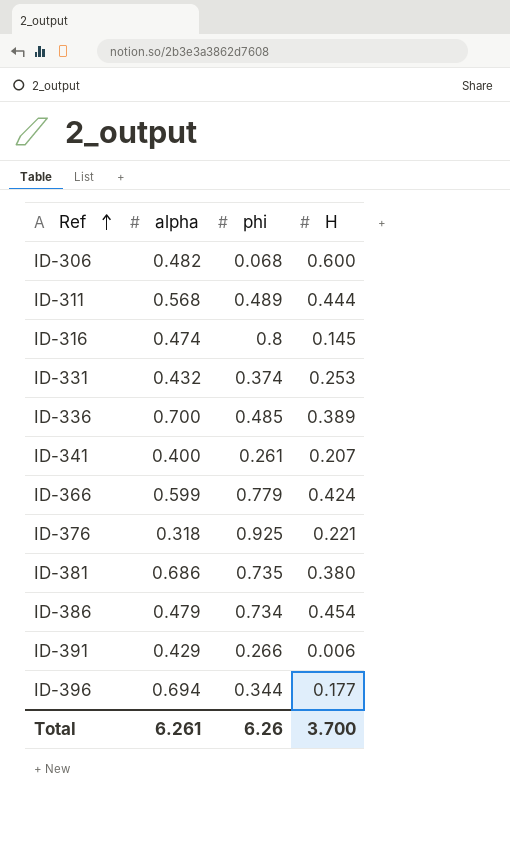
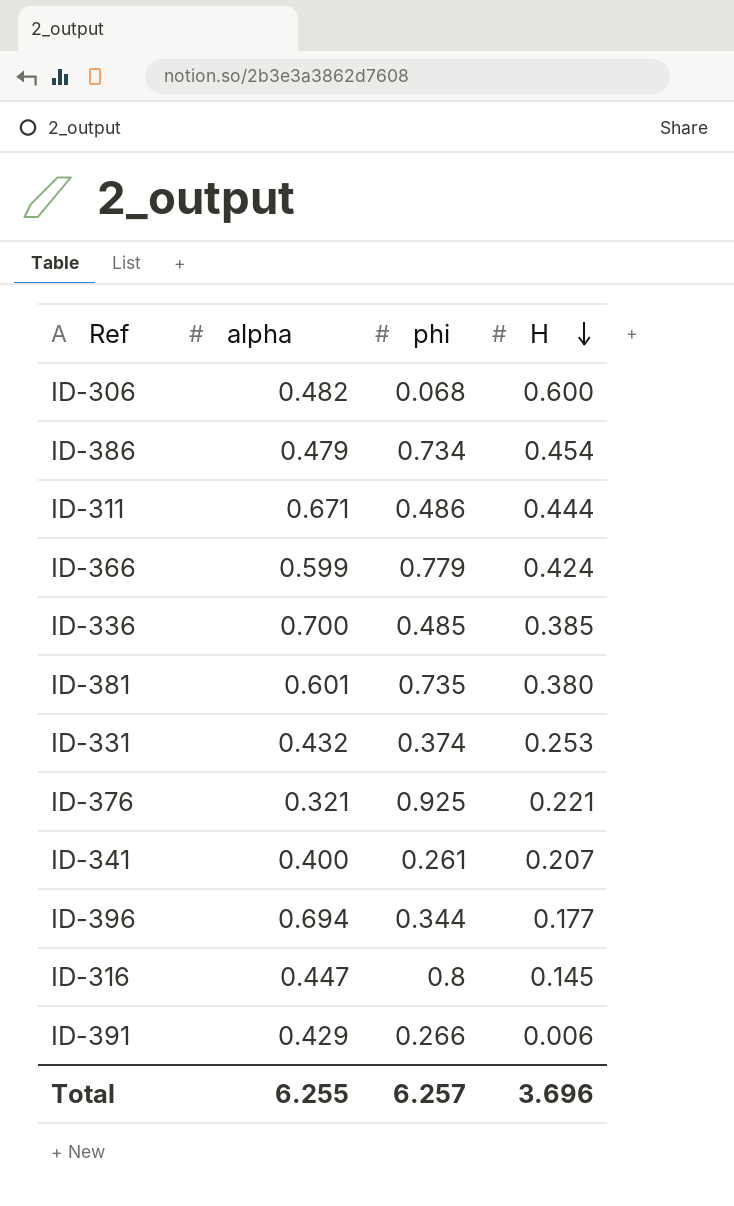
row order: Ref ascending -> H descending
ID-311 | alpha: 0.568 -> 0.671
ID-311 | phi: 0.489 -> 0.486
ID-336 | H: 0.389 -> 0.385
ID-381 | alpha: 0.686 -> 0.601
ID-376 | alpha: 0.318 -> 0.321
ID-316 | alpha: 0.474 -> 0.447
Total | alpha: 6.261 -> 6.255
Total | phi: 6.26 -> 6.257
Total | H: 3.700 -> 3.696

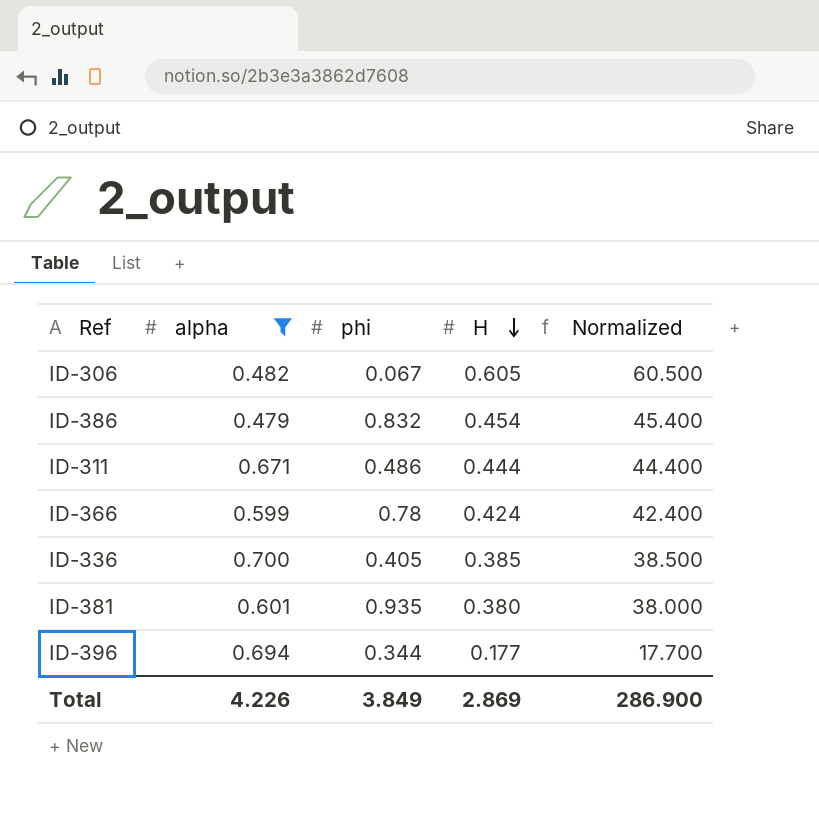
filter: none -> alpha >= 0.479
column Normalized | formula: none -> [H] * 100
ID-306 | phi: 0.068 -> 0.067
ID-306 | H: 0.600 -> 0.605
ID-386 | phi: 0.734 -> 0.832
ID-366 | phi: 0.779 -> 0.78
ID-336 | phi: 0.485 -> 0.405
ID-381 | phi: 0.735 -> 0.935
Total | alpha: 6.255 -> 4.226
Total | phi: 6.257 -> 3.849
Total | H: 3.696 -> 2.869

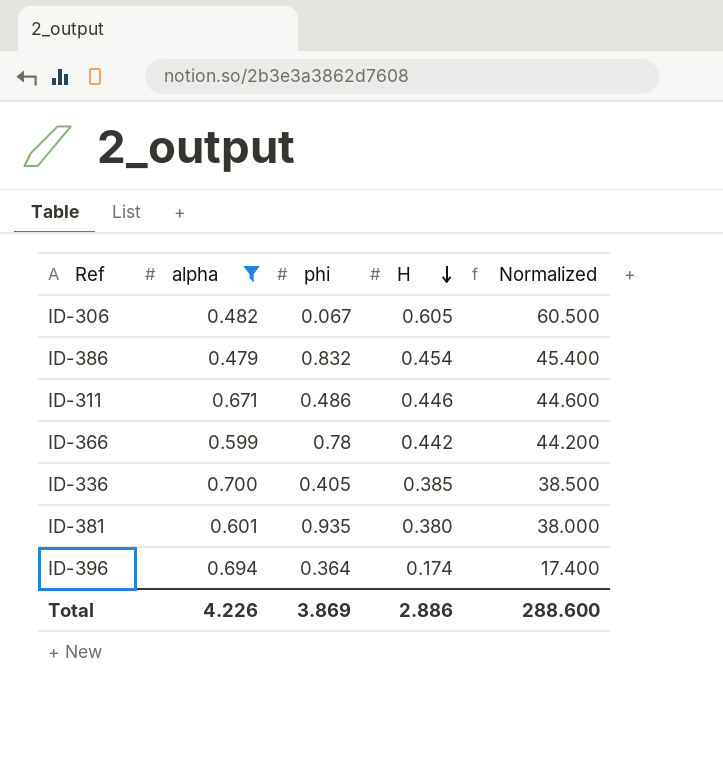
ID-311 | H: 0.444 -> 0.446
ID-311 | Normalized: 44.400 -> 44.600
ID-366 | H: 0.424 -> 0.442
ID-366 | Normalized: 42.400 -> 44.200
ID-396 | phi: 0.344 -> 0.364
ID-396 | H: 0.177 -> 0.174
ID-396 | Normalized: 17.700 -> 17.400
Total | phi: 3.849 -> 3.869
Total | H: 2.869 -> 2.886
Total | Normalized: 286.900 -> 288.600

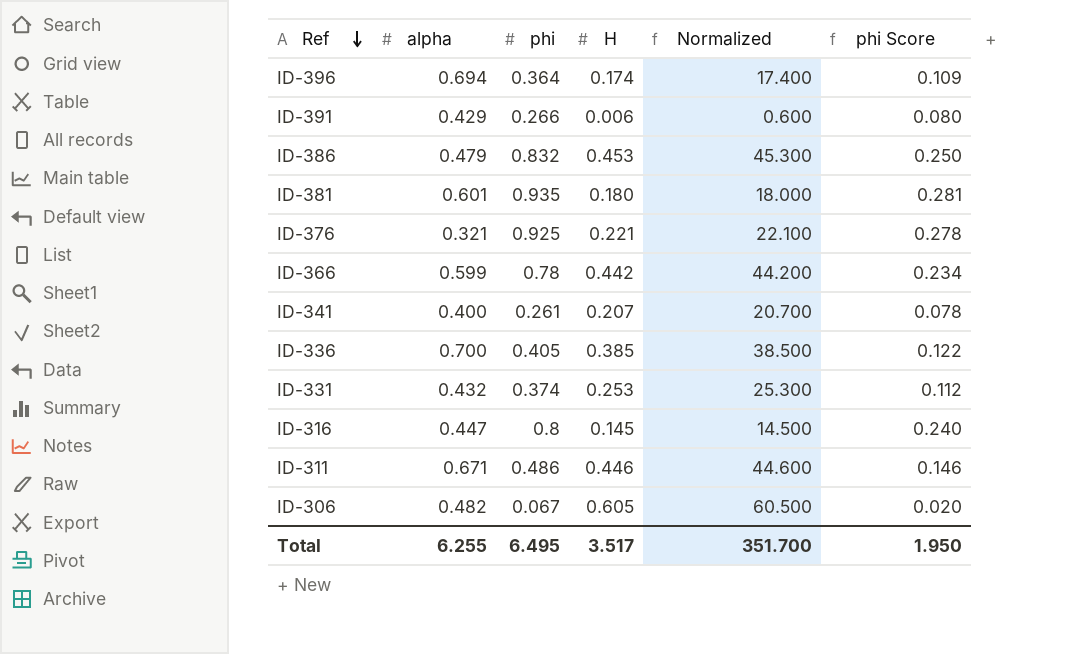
filter: alpha >= 0.479 -> none
row order: H descending -> Ref descending
column phi Score | formula: none -> [phi] * 0.3
ID-386 | H: 0.454 -> 0.453
ID-386 | Normalized: 45.400 -> 45.300
ID-381 | H: 0.380 -> 0.180
ID-381 | Normalized: 38.000 -> 18.000
Total | alpha: 4.226 -> 6.255
Total | phi: 3.869 -> 6.495
Total | H: 2.886 -> 3.517
Total | Normalized: 288.600 -> 351.700

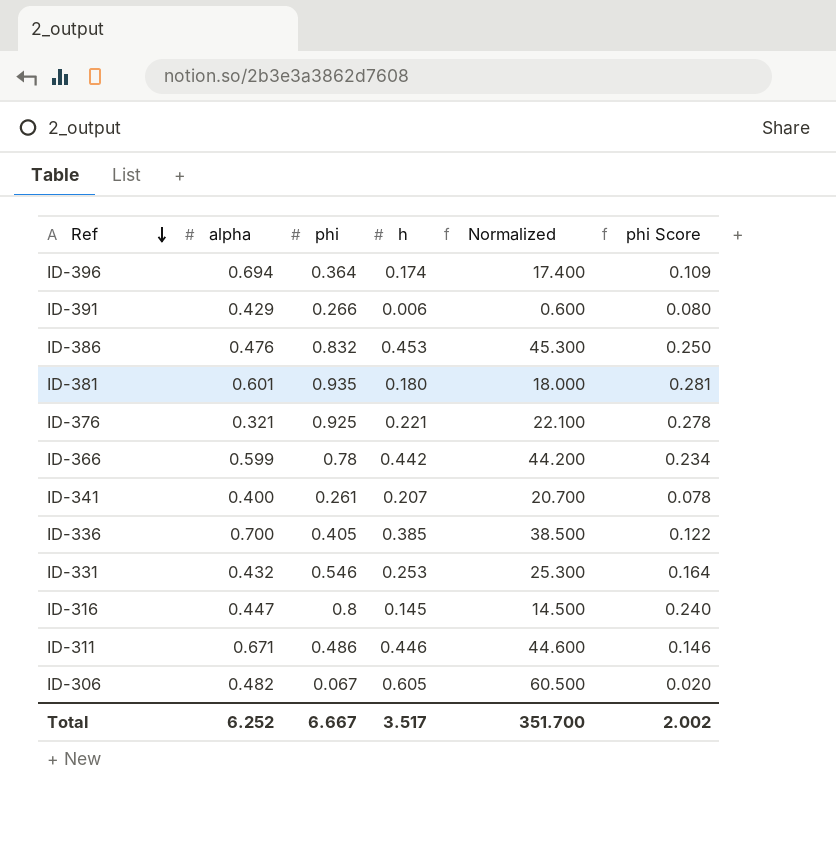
column name: H -> h
ID-386 | alpha: 0.479 -> 0.476
ID-331 | phi: 0.374 -> 0.546
ID-331 | phi Score: 0.112 -> 0.164
Total | alpha: 6.255 -> 6.252
Total | phi: 6.495 -> 6.667
Total | phi Score: 1.950 -> 2.002

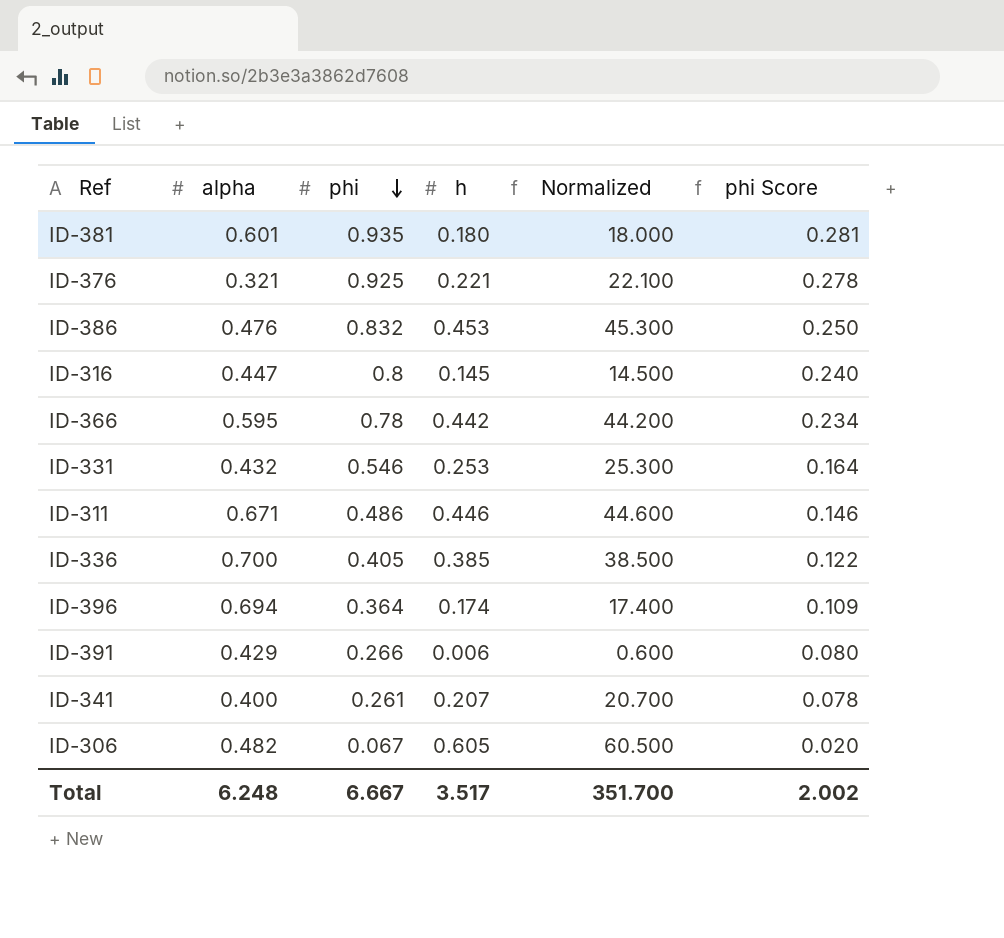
row order: Ref descending -> phi descending
ID-366 | alpha: 0.599 -> 0.595
Total | alpha: 6.252 -> 6.248

